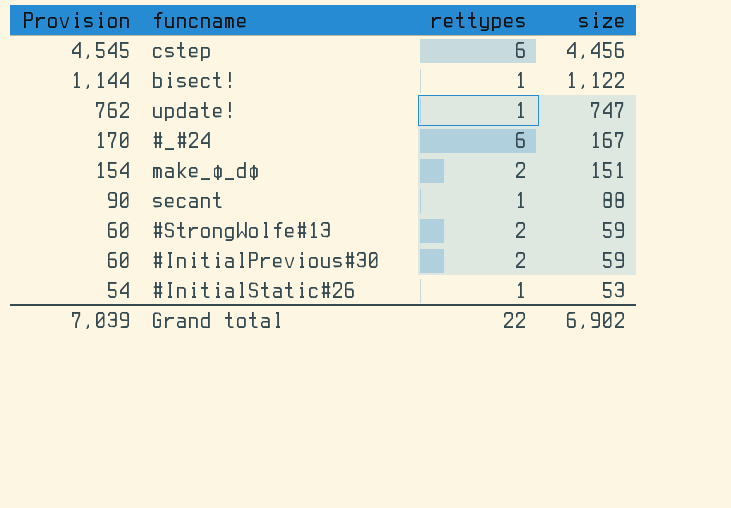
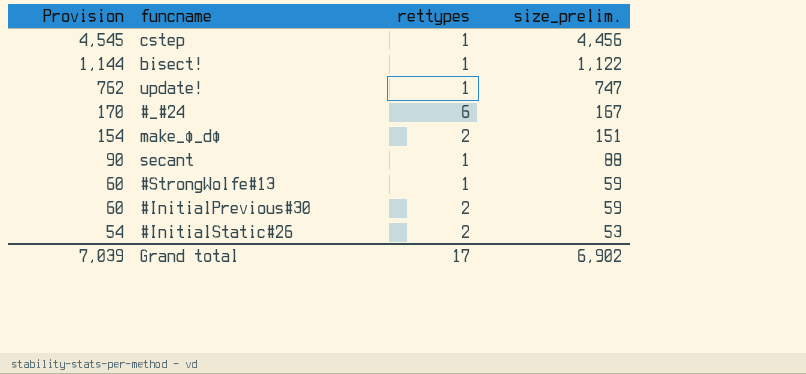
column name: size -> size_prelim.
cstep | rettypes: 6 -> 1
#StrongWolfe#13 | rettypes: 2 -> 1
#InitialStatic#26 | rettypes: 1 -> 2
Grand total | rettypes: 22 -> 17

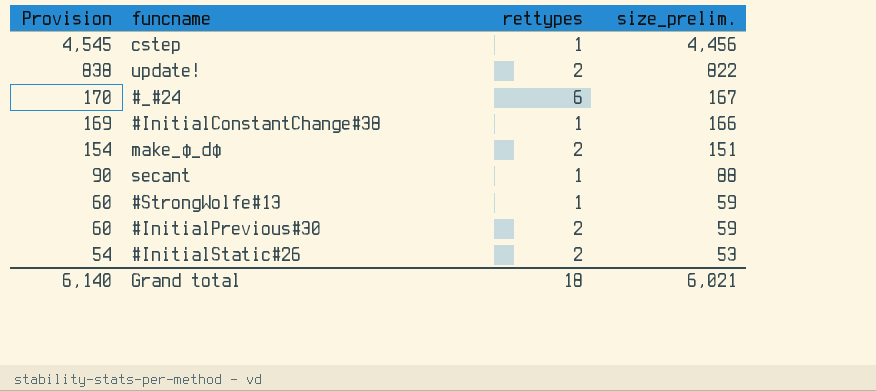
row bisect!: 1,144 | 1 | 1,122 -> none
update! | Provision: 762 -> 838
update! | rettypes: 1 -> 2
update! | size_prelim.: 747 -> 822
row #InitialConstantChange#38: none -> 169 | 1 | 166
Grand total | Provision: 7,039 -> 6,140
Grand total | rettypes: 17 -> 18
Grand total | size_prelim.: 6,902 -> 6,021

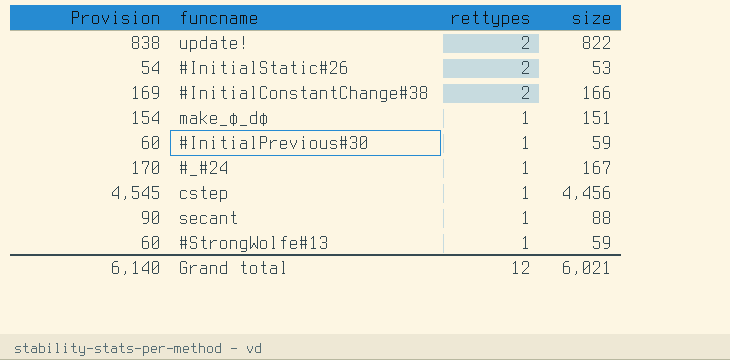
row order: Provision descending -> rettypes descending
column name: size_prelim. -> size
#InitialConstantChange#38 | rettypes: 1 -> 2
make_ϕ_dϕ | rettypes: 2 -> 1
#InitialPrevious#30 | rettypes: 2 -> 1
#_#24 | rettypes: 6 -> 1
Grand total | rettypes: 18 -> 12

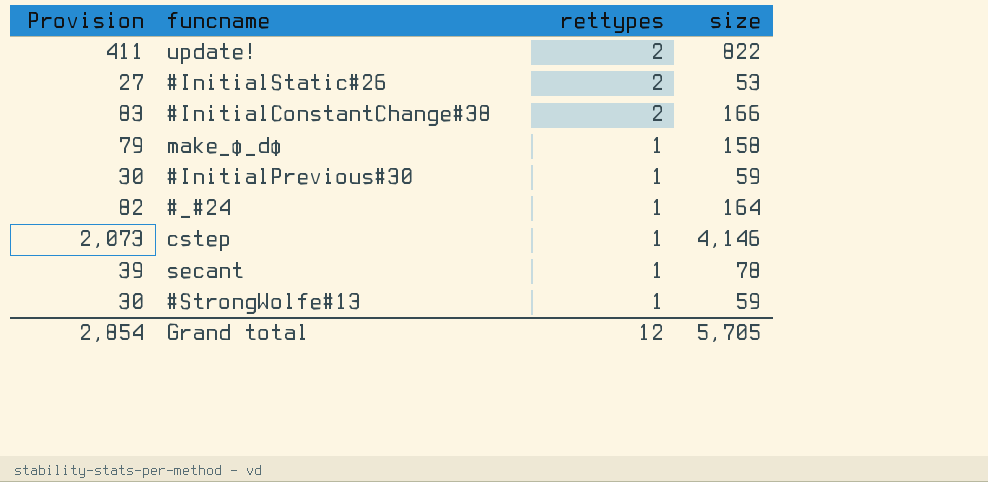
column Provision | formula: [size] * 1.02 -> [size] * 0.5
make_ϕ_dϕ | size: 151 -> 158
#_#24 | size: 167 -> 164
cstep | size: 4,456 -> 4,146
secant | size: 88 -> 78
Grand total | Provision: 6,140 -> 2,854
Grand total | size: 6,021 -> 5,705

